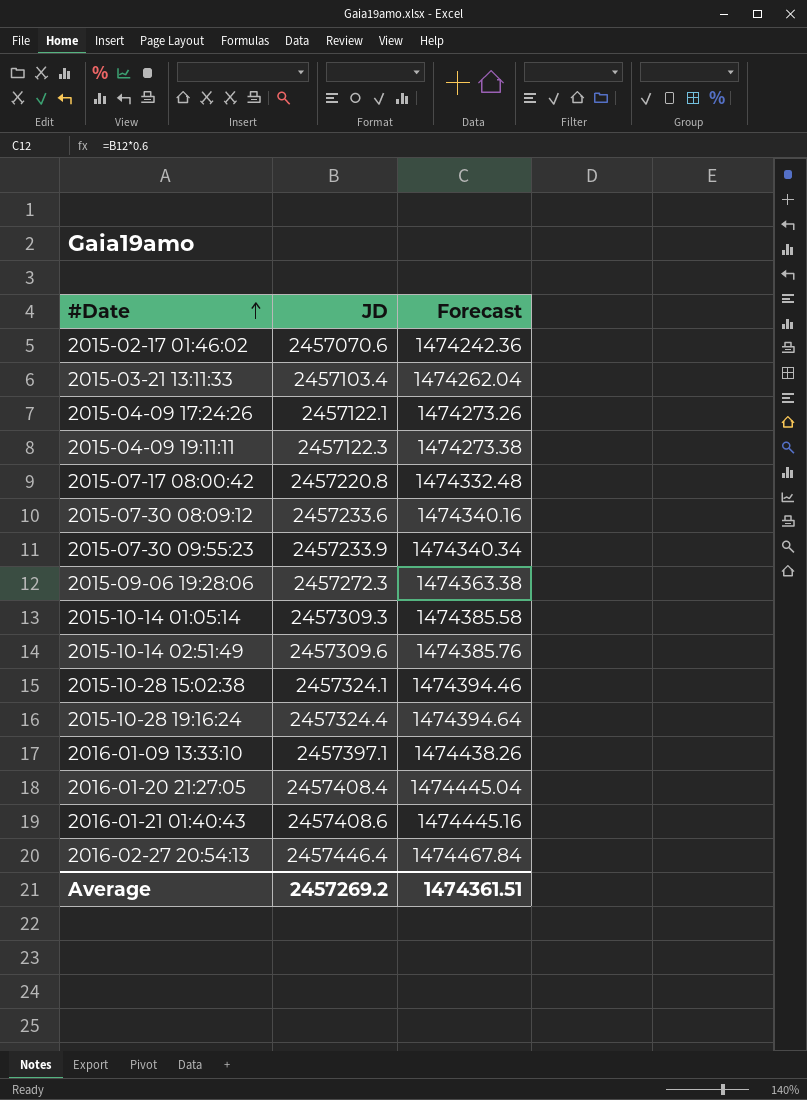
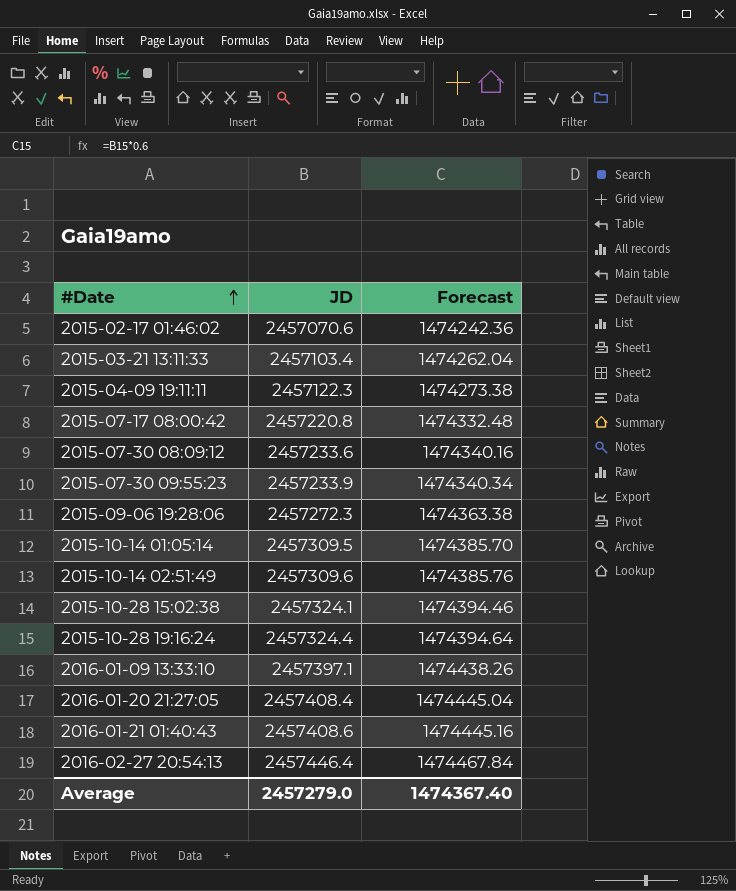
row 2015-04-09 17:24:26: 2457122.1 | 1474273.26 -> none
2015-10-14 01:05:14 | JD: 2457309.3 -> 2457309.5
2015-10-14 01:05:14 | Forecast: 1474385.58 -> 1474385.70
Average | JD: 2457269.2 -> 2457279.0
Average | Forecast: 1474361.51 -> 1474367.40

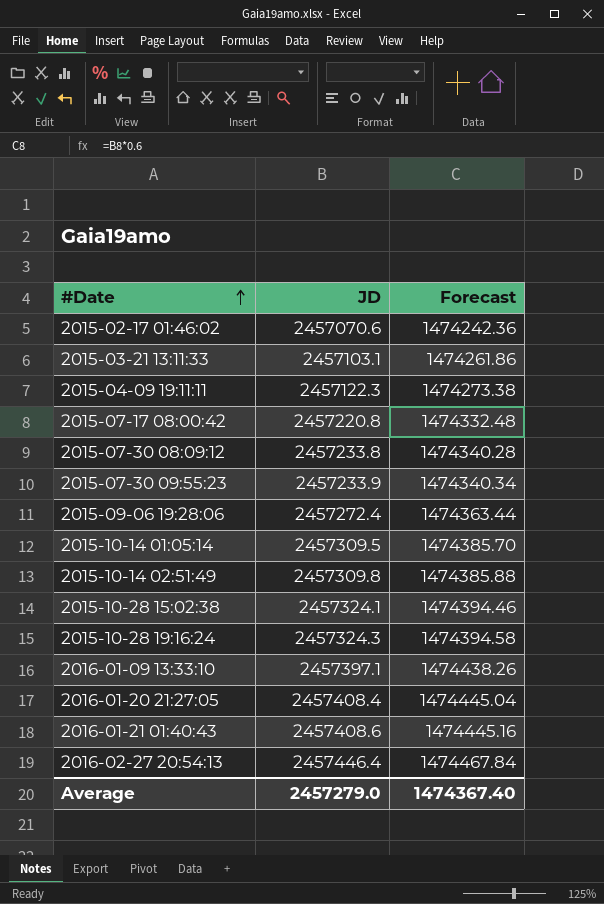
2015-03-21 13:11:33 | JD: 2457103.4 -> 2457103.1
2015-03-21 13:11:33 | Forecast: 1474262.04 -> 1474261.86
2015-07-30 08:09:12 | JD: 2457233.6 -> 2457233.8
2015-07-30 08:09:12 | Forecast: 1474340.16 -> 1474340.28
2015-09-06 19:28:06 | JD: 2457272.3 -> 2457272.4
2015-09-06 19:28:06 | Forecast: 1474363.38 -> 1474363.44
2015-10-14 02:51:49 | JD: 2457309.6 -> 2457309.8
2015-10-14 02:51:49 | Forecast: 1474385.76 -> 1474385.88
2015-10-28 19:16:24 | JD: 2457324.4 -> 2457324.3
2015-10-28 19:16:24 | Forecast: 1474394.64 -> 1474394.58

